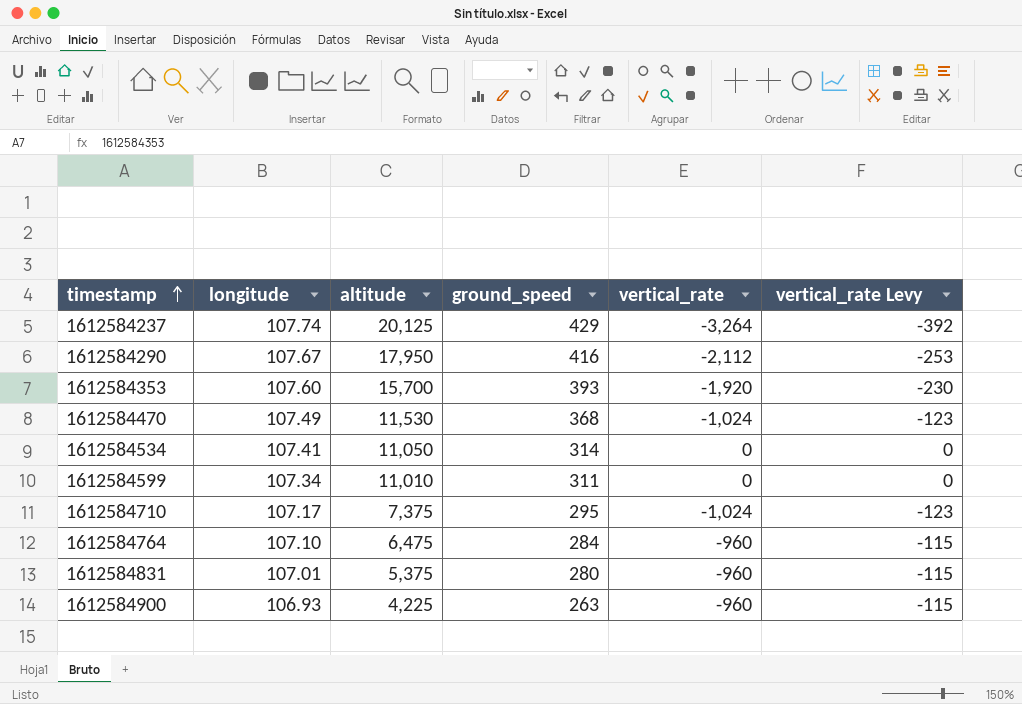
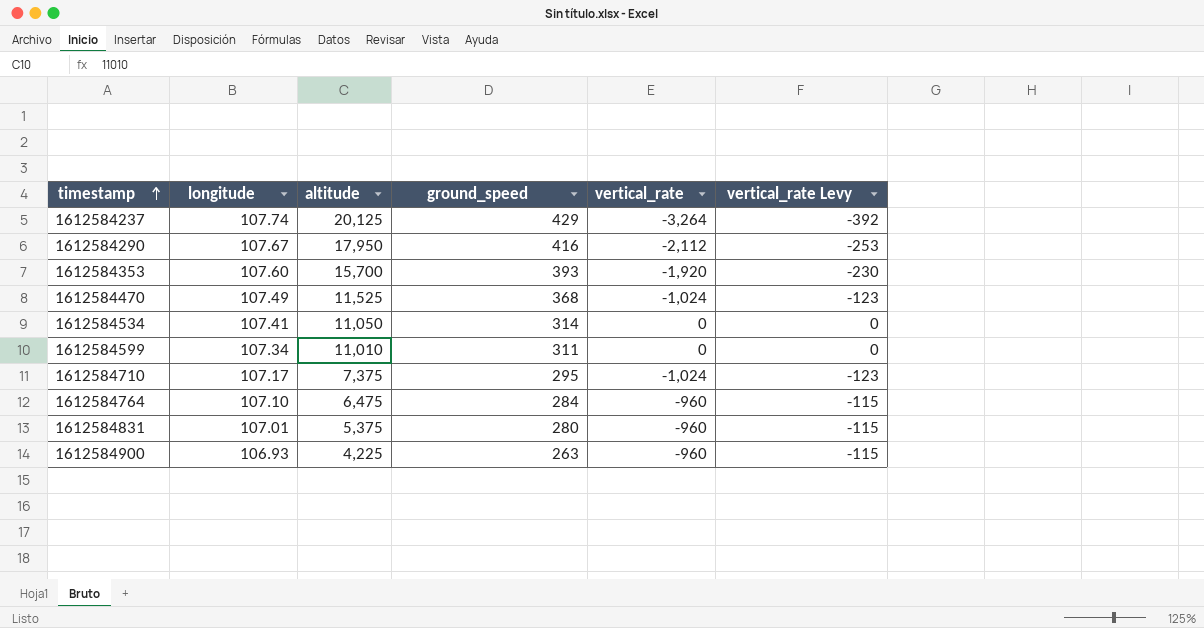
1612584470 | altitude: 11,530 -> 11,525

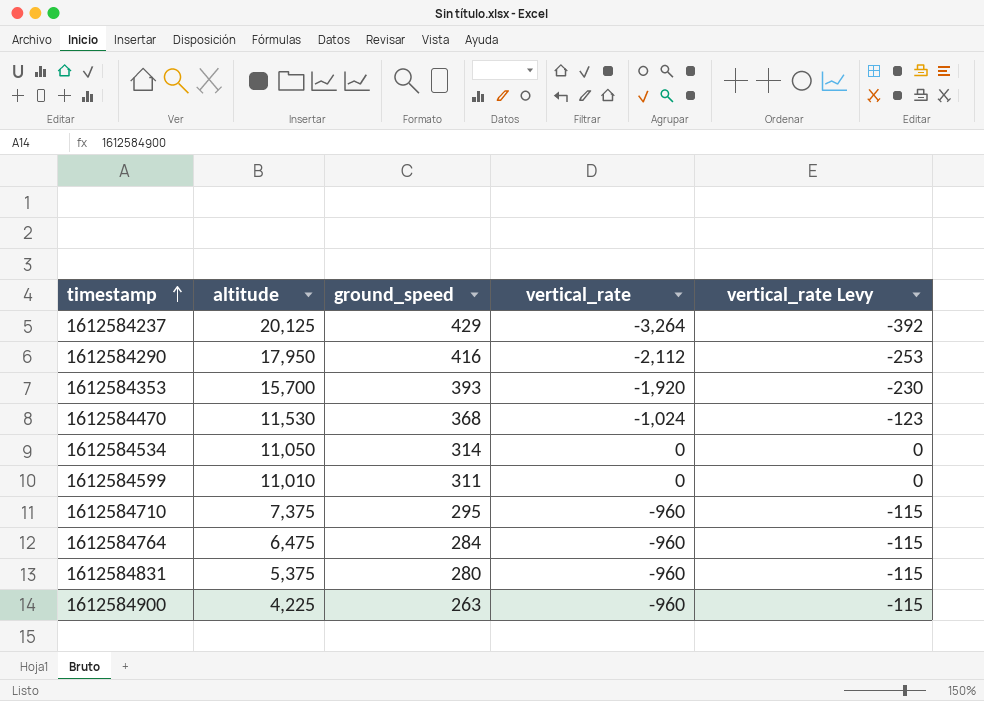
column longitude | position: 2 -> none
1612584470 | altitude: 11,525 -> 11,530
1612584710 | vertical_rate: -1,024 -> -960
1612584710 | vertical_rate Levy: -123 -> -115

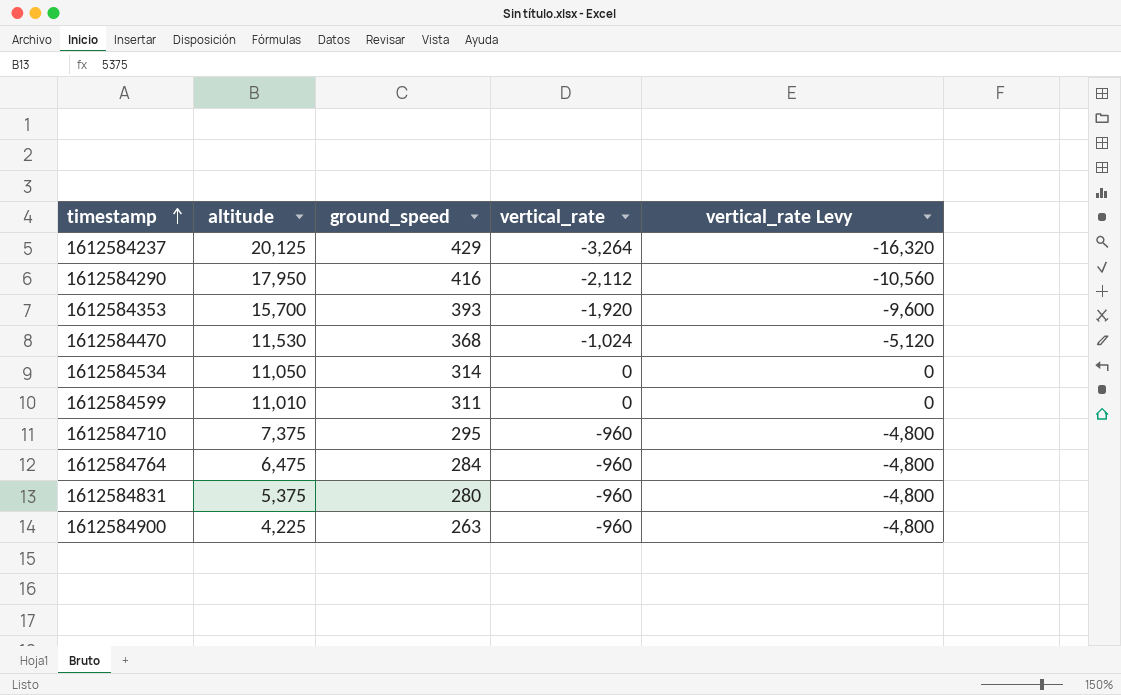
column vertical_rate Levy | formula: [vertical_rate] * 0.12 -> [vertical_rate] * 5

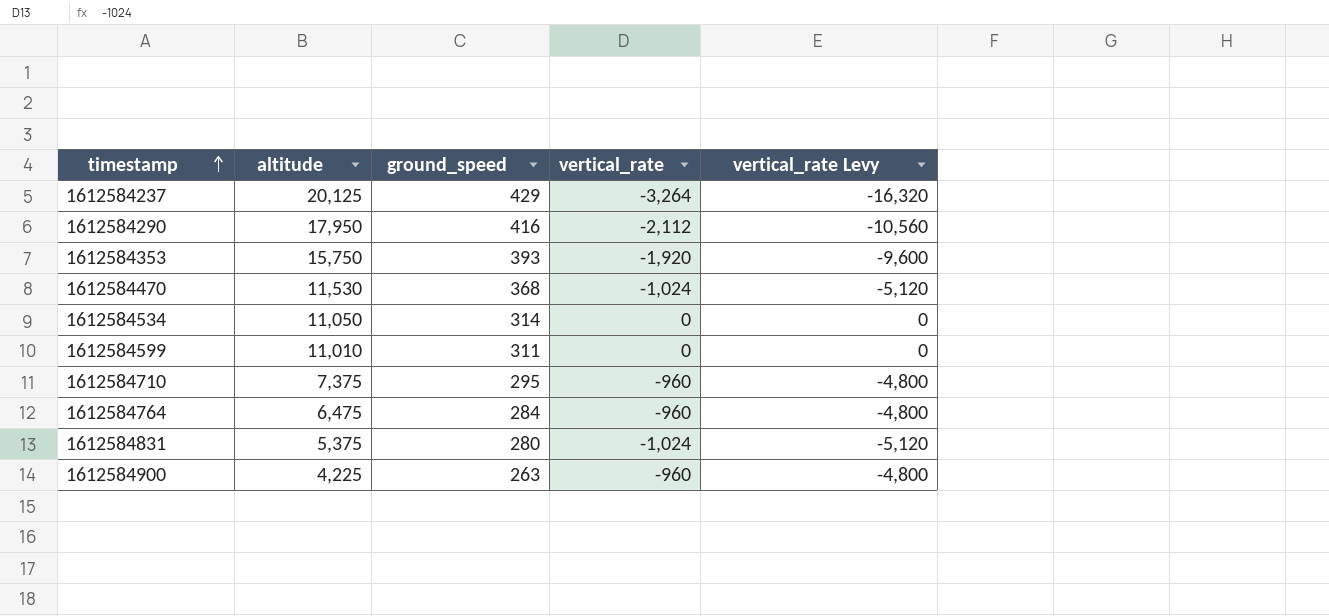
1612584353 | altitude: 15,700 -> 15,750
1612584831 | vertical_rate: -960 -> -1,024
1612584831 | vertical_rate Levy: -4,800 -> -5,120

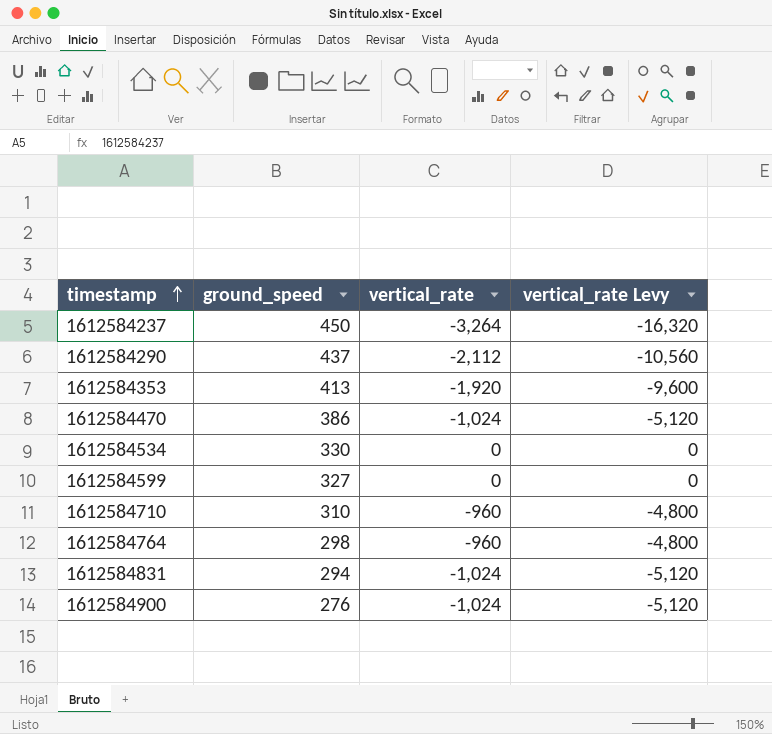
column altitude | position: 2 -> none
1612584237 | ground_speed: 429 -> 450
1612584290 | ground_speed: 416 -> 437
1612584353 | ground_speed: 393 -> 413
1612584470 | ground_speed: 368 -> 386
1612584534 | ground_speed: 314 -> 330
1612584599 | ground_speed: 311 -> 327
1612584710 | ground_speed: 295 -> 310
1612584764 | ground_speed: 284 -> 298
1612584831 | ground_speed: 280 -> 294
1612584900 | ground_speed: 263 -> 276
1612584900 | vertical_rate: -960 -> -1,024
1612584900 | vertical_rate Levy: -4,800 -> -5,120

